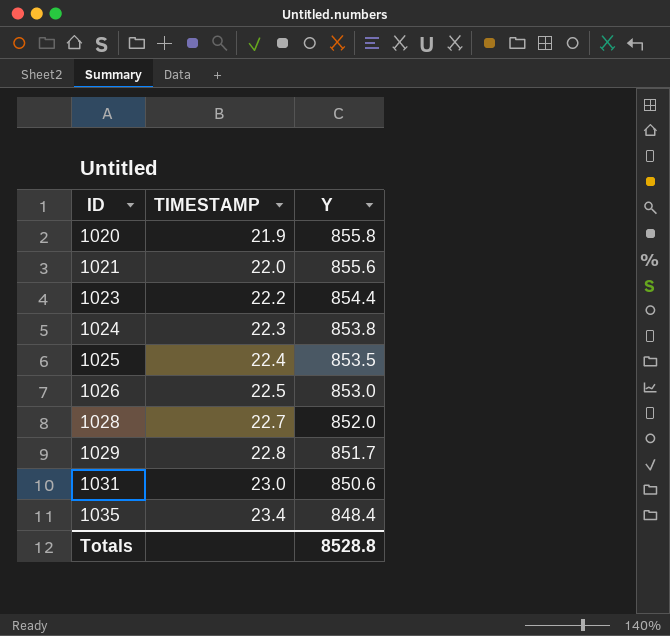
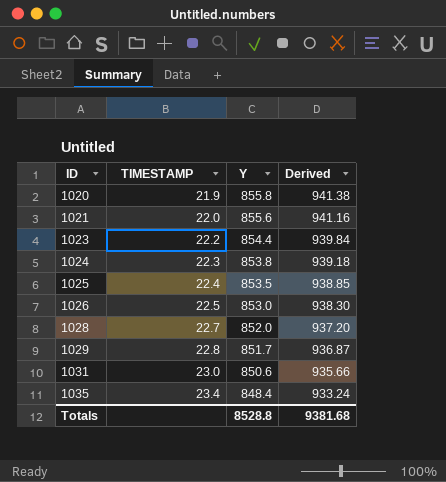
column Derived | formula: none -> [Y] * 1.1

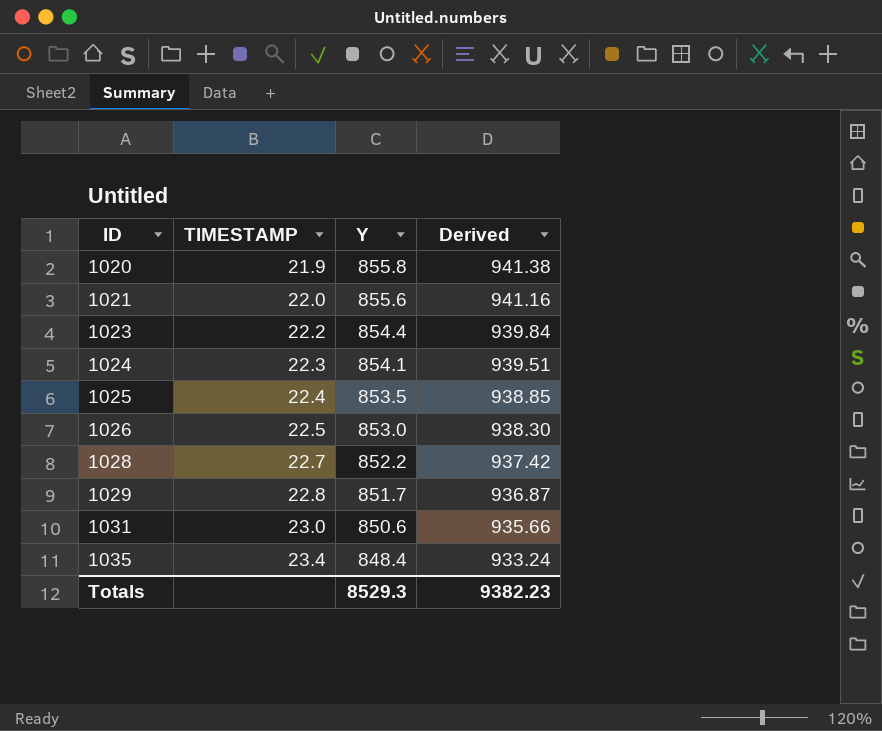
1024 | Y: 853.8 -> 854.1
1024 | Derived: 939.18 -> 939.51
1028 | Y: 852.0 -> 852.2
1028 | Derived: 937.20 -> 937.42
Totals | Y: 8528.8 -> 8529.3
Totals | Derived: 9381.68 -> 9382.23

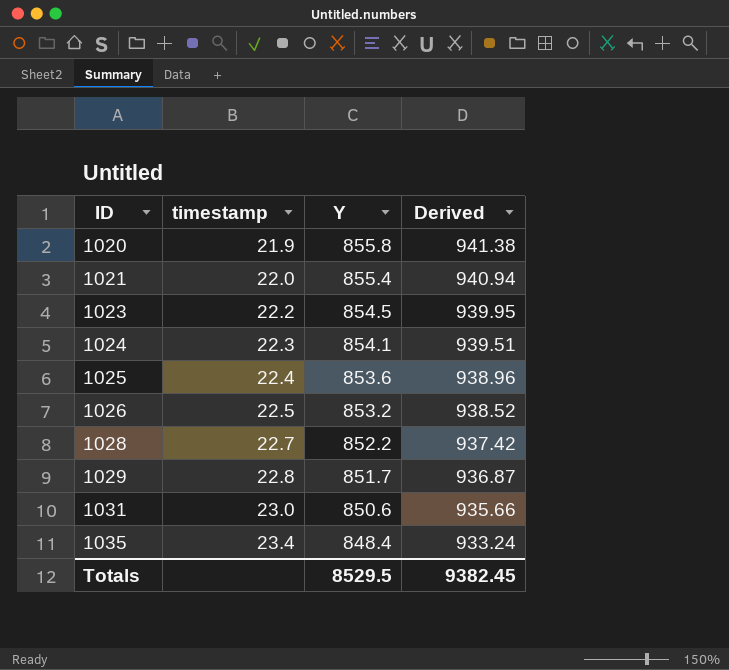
column name: TIMESTAMP -> timestamp
1021 | Y: 855.6 -> 855.4
1021 | Derived: 941.16 -> 940.94
1023 | Y: 854.4 -> 854.5
1023 | Derived: 939.84 -> 939.95
1025 | Y: 853.5 -> 853.6
1025 | Derived: 938.85 -> 938.96
1026 | Y: 853.0 -> 853.2
1026 | Derived: 938.30 -> 938.52
Totals | Y: 8529.3 -> 8529.5
Totals | Derived: 9382.23 -> 9382.45

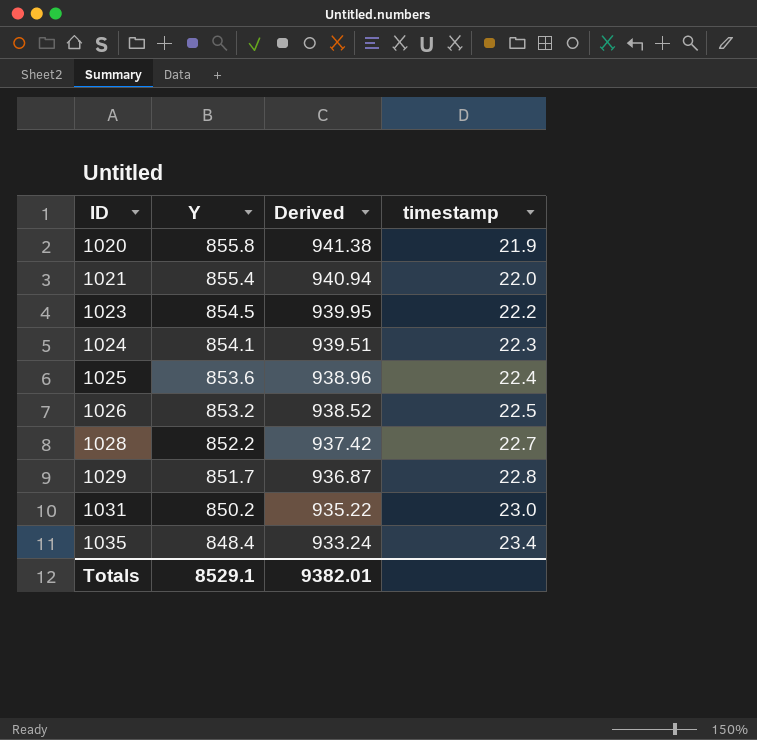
column timestamp | position: 2 -> 4
1031 | Y: 850.6 -> 850.2
1031 | Derived: 935.66 -> 935.22
Totals | Y: 8529.5 -> 8529.1
Totals | Derived: 9382.45 -> 9382.01

